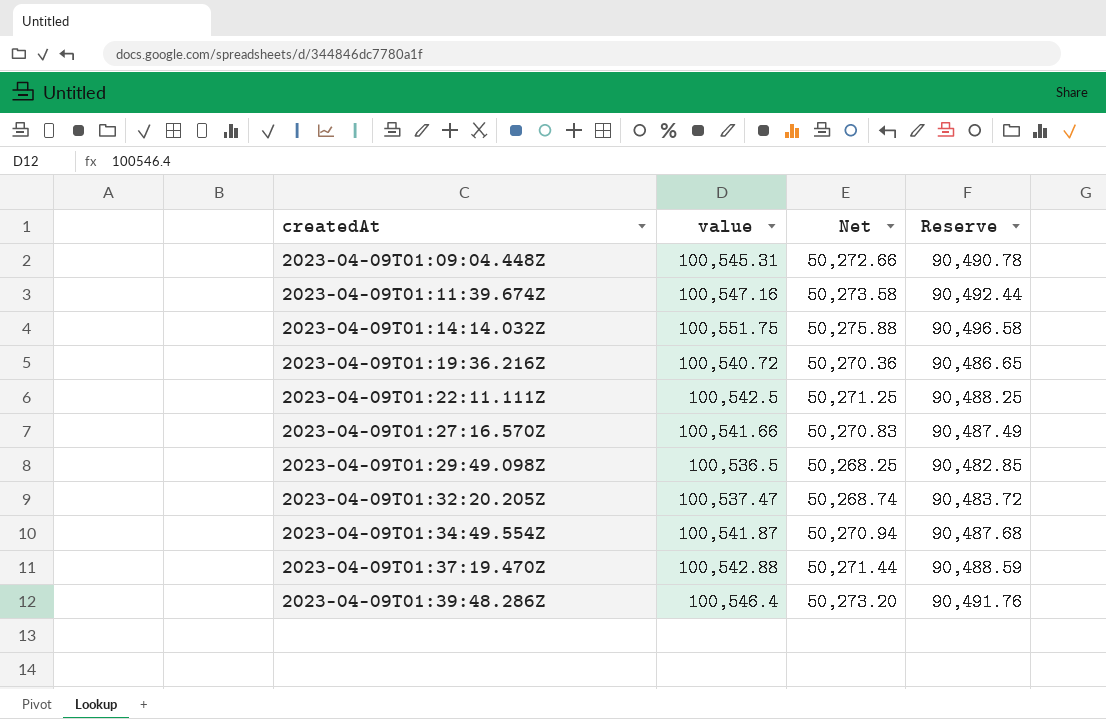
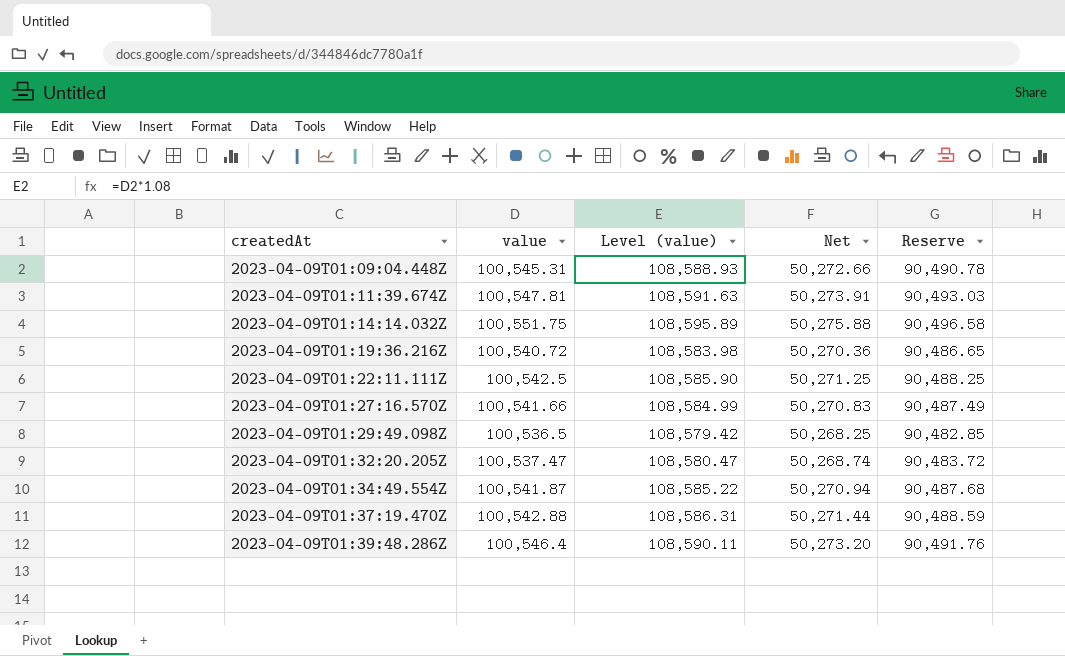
column Level (value) | formula: none -> [value] * 1.08
2023-04-09T01:11:39.674Z | value: 100,547.16 -> 100,547.81
2023-04-09T01:11:39.674Z | Net: 50,273.58 -> 50,273.91
2023-04-09T01:11:39.674Z | Reserve: 90,492.44 -> 90,493.03

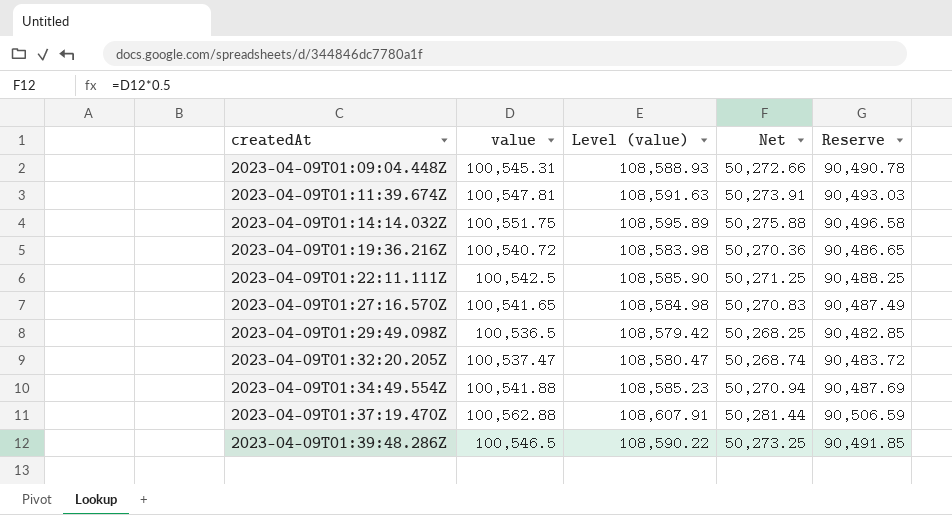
2023-04-09T01:27:16.570Z | value: 100,541.66 -> 100,541.65
2023-04-09T01:27:16.570Z | Level (value): 108,584.99 -> 108,584.98
2023-04-09T01:34:49.554Z | value: 100,541.87 -> 100,541.88
2023-04-09T01:34:49.554Z | Level (value): 108,585.22 -> 108,585.23
2023-04-09T01:34:49.554Z | Reserve: 90,487.68 -> 90,487.69
2023-04-09T01:37:19.470Z | value: 100,542.88 -> 100,562.88
2023-04-09T01:37:19.470Z | Level (value): 108,586.31 -> 108,607.91
2023-04-09T01:37:19.470Z | Net: 50,271.44 -> 50,281.44
2023-04-09T01:37:19.470Z | Reserve: 90,488.59 -> 90,506.59
2023-04-09T01:39:48.286Z | value: 100,546.4 -> 100,546.5
2023-04-09T01:39:48.286Z | Level (value): 108,590.11 -> 108,590.22
2023-04-09T01:39:48.286Z | Net: 50,273.20 -> 50,273.25
2023-04-09T01:39:48.286Z | Reserve: 90,491.76 -> 90,491.85

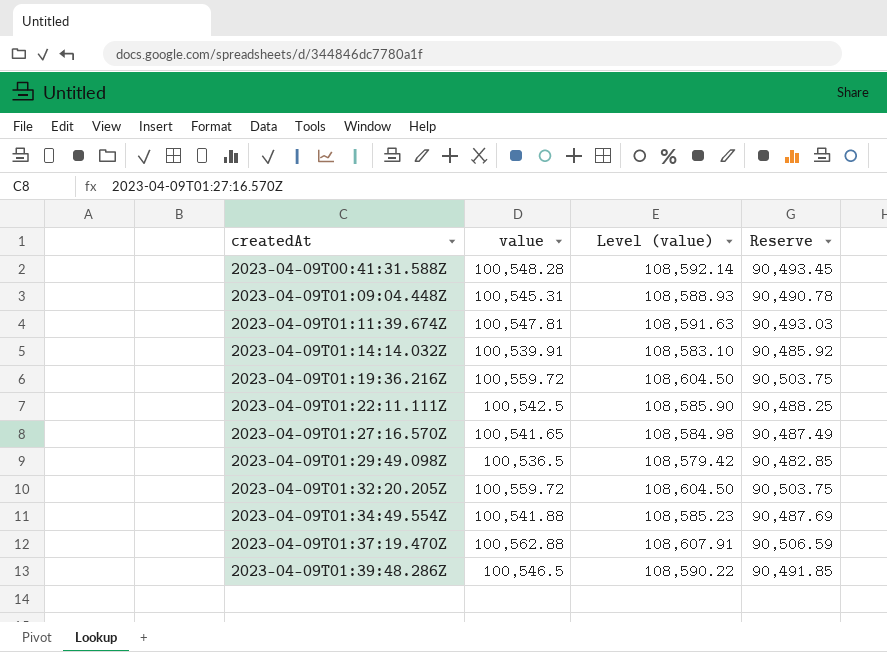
column Net | formula: [value] * 0.5 -> none
row 2023-04-09T00:41:31.588Z: none -> 100,548.28 | 108,592.14 | 90,493.45
2023-04-09T01:14:14.032Z | value: 100,551.75 -> 100,539.91
2023-04-09T01:14:14.032Z | Level (value): 108,595.89 -> 108,583.10
2023-04-09T01:14:14.032Z | Reserve: 90,496.58 -> 90,485.92
2023-04-09T01:19:36.216Z | value: 100,540.72 -> 100,559.72
2023-04-09T01:19:36.216Z | Level (value): 108,583.98 -> 108,604.50
2023-04-09T01:19:36.216Z | Reserve: 90,486.65 -> 90,503.75
2023-04-09T01:32:20.205Z | value: 100,537.47 -> 100,559.72
2023-04-09T01:32:20.205Z | Level (value): 108,580.47 -> 108,604.50
2023-04-09T01:32:20.205Z | Reserve: 90,483.72 -> 90,503.75

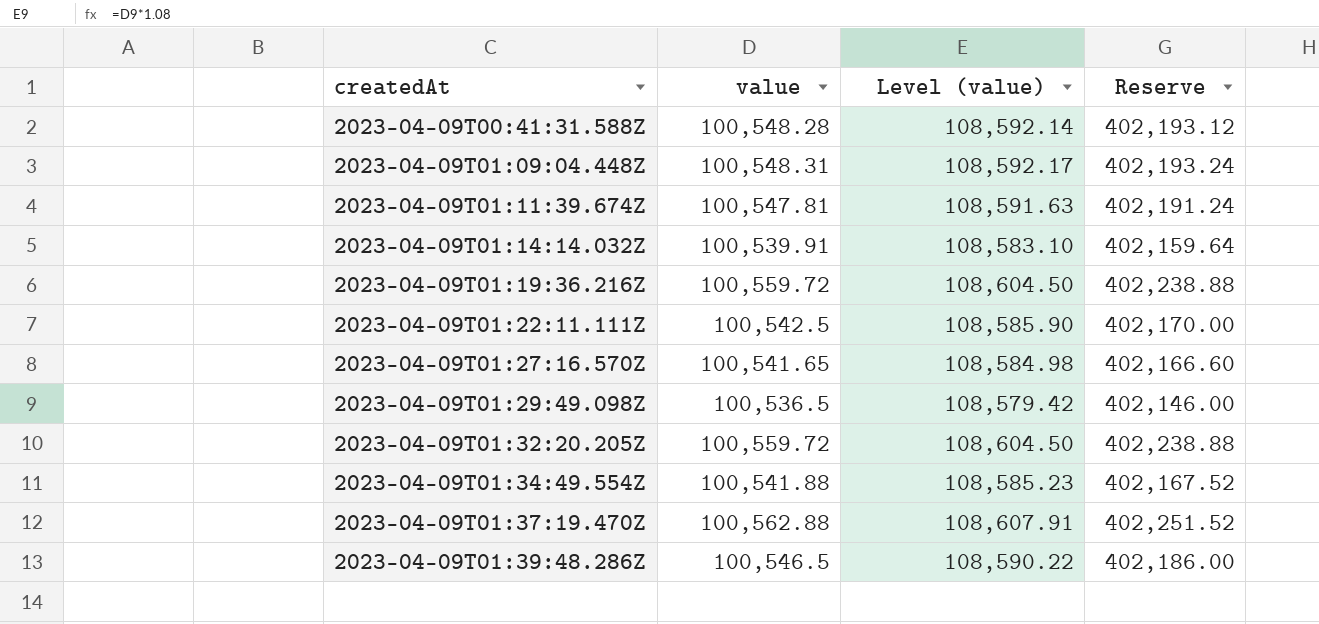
column Reserve | formula: [value] * 0.9 -> [value] * 4
2023-04-09T01:09:04.448Z | value: 100,545.31 -> 100,548.31
2023-04-09T01:09:04.448Z | Level (value): 108,588.93 -> 108,592.17

